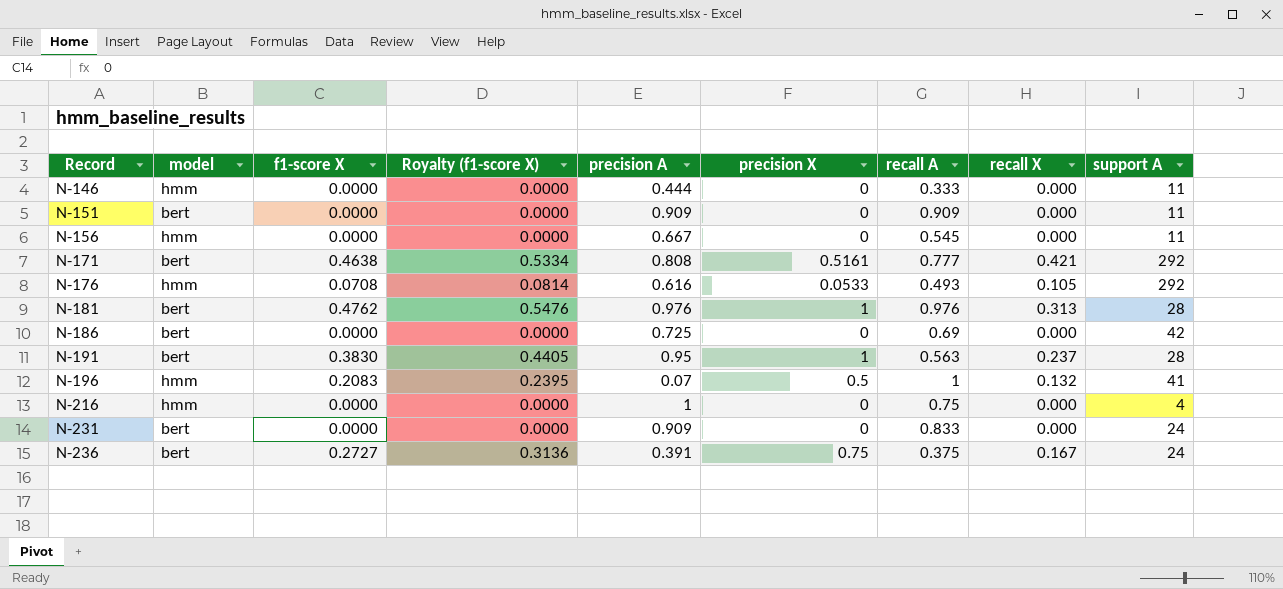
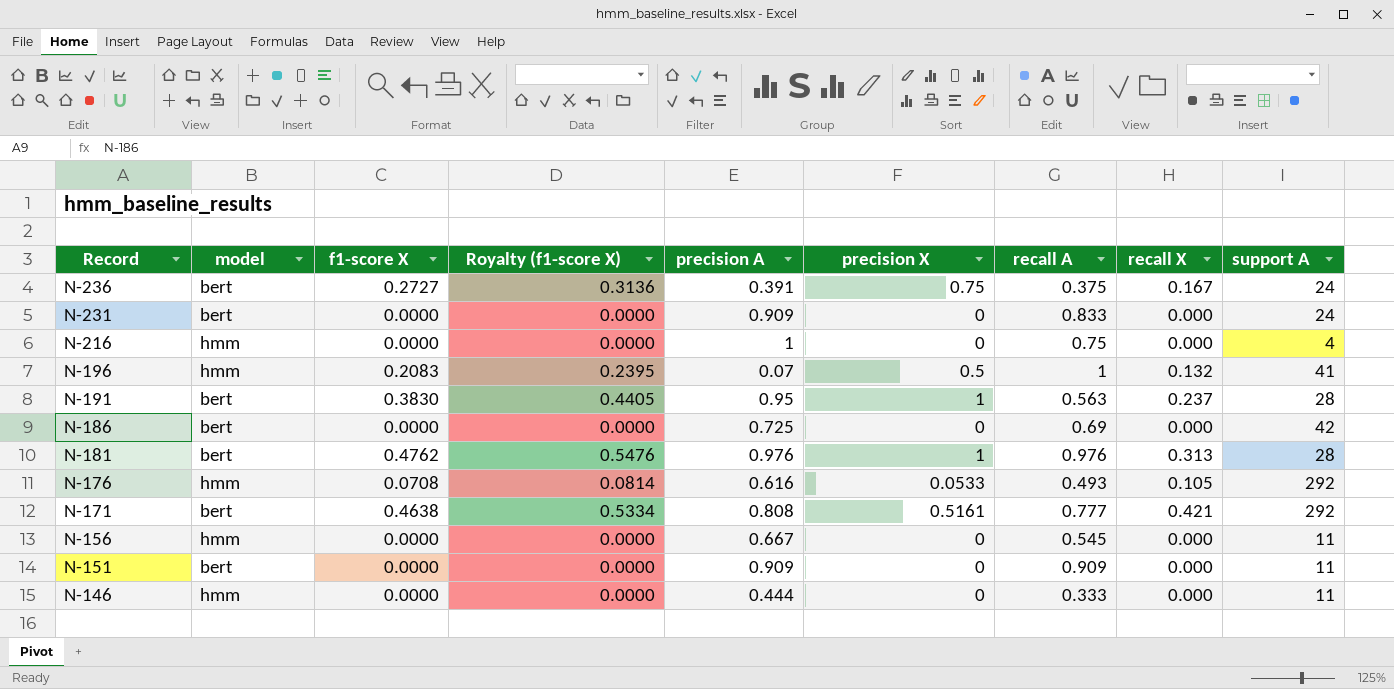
row order: Record ascending -> Record descending

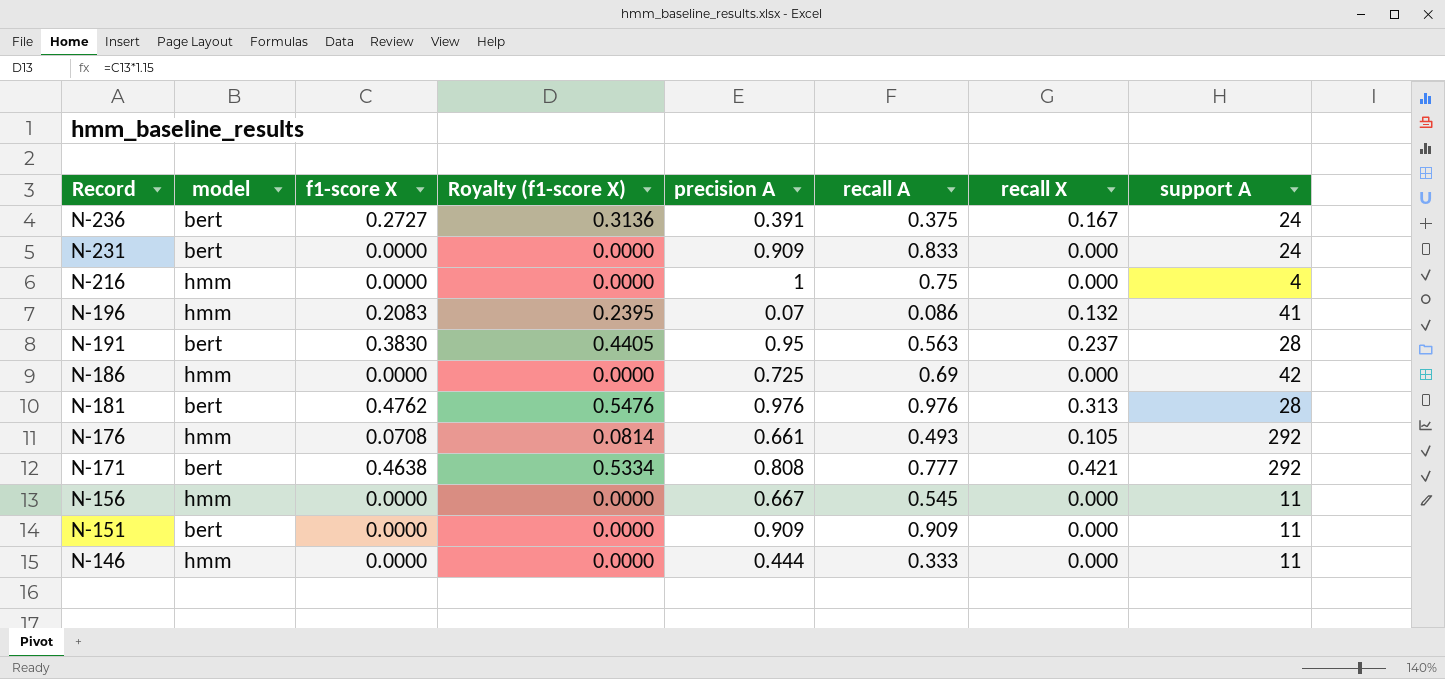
column precision X | position: 6 -> none
N-196 | recall A: 1 -> 0.086
N-186 | model: bert -> hmm
N-176 | precision A: 0.616 -> 0.661

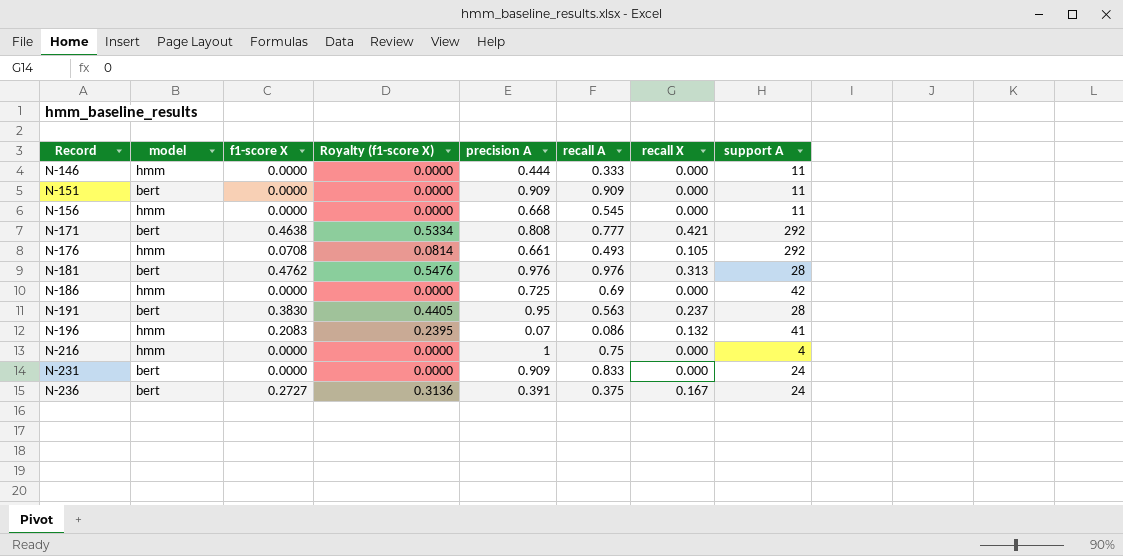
row order: Record descending -> Record ascending
N-156 | precision A: 0.667 -> 0.668

